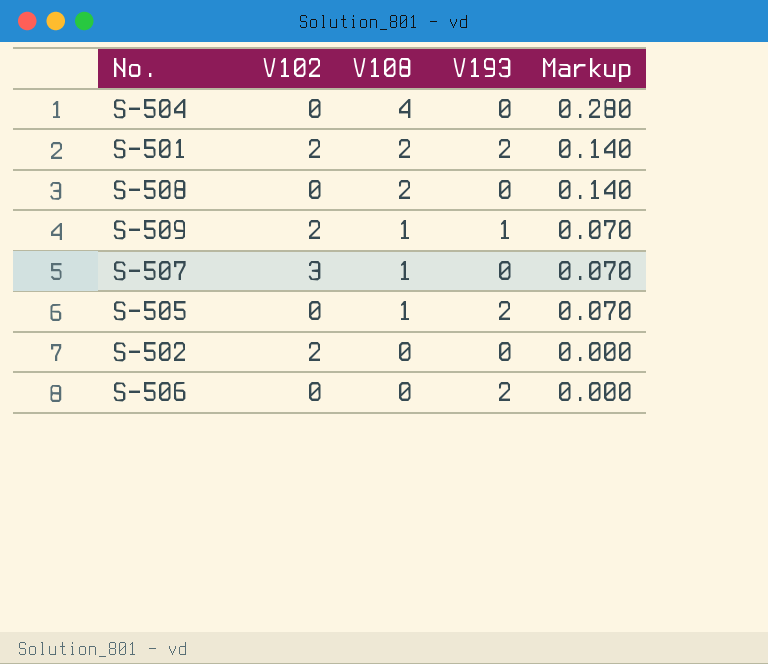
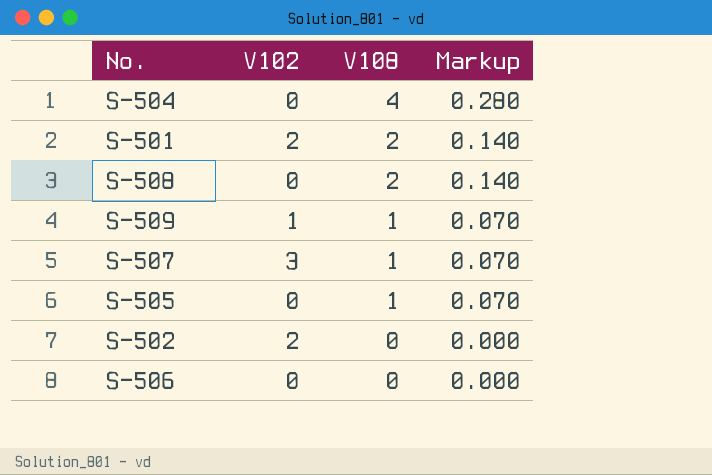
column V193 | position: 4 -> none
S-509 | V102: 2 -> 1

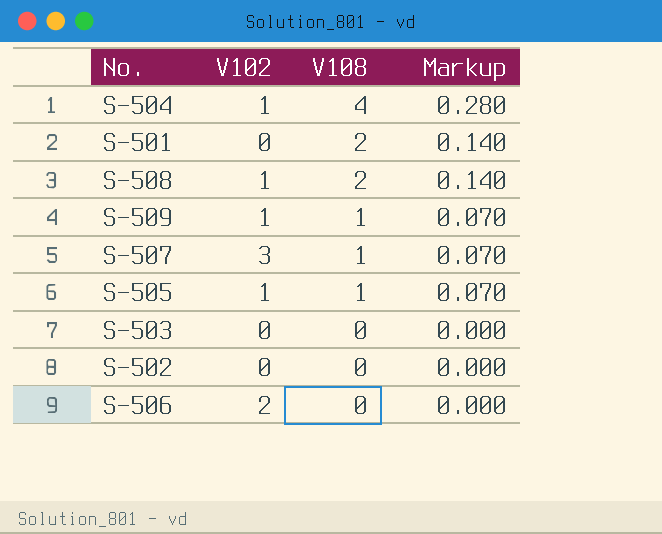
S-504 | V102: 0 -> 1
S-501 | V102: 2 -> 0
S-508 | V102: 0 -> 1
S-505 | V102: 0 -> 1
row S-503: none -> 0 | 0 | 0.000
S-502 | V102: 2 -> 0
S-506 | V102: 0 -> 2

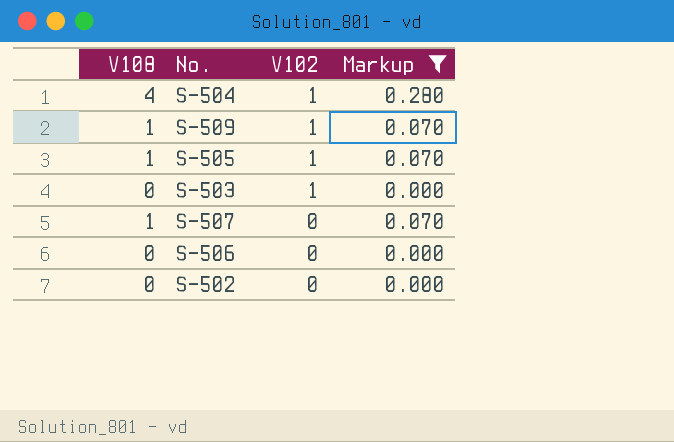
filter: none -> Markup != 0.140
row order: V108 descending -> V102 descending
column V108 | position: 3 -> 1
S-503 | V102: 0 -> 1
S-507 | V102: 3 -> 0
S-506 | V102: 2 -> 0

